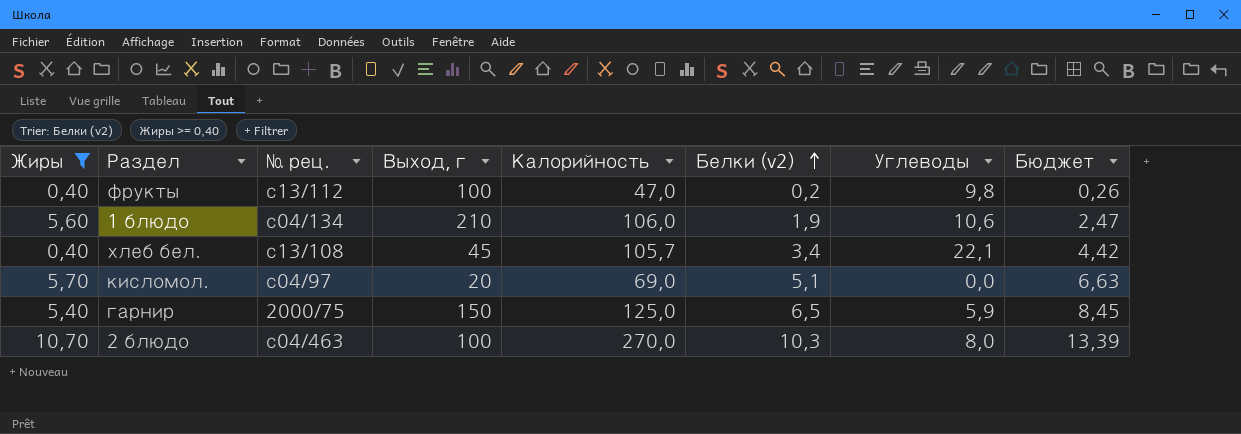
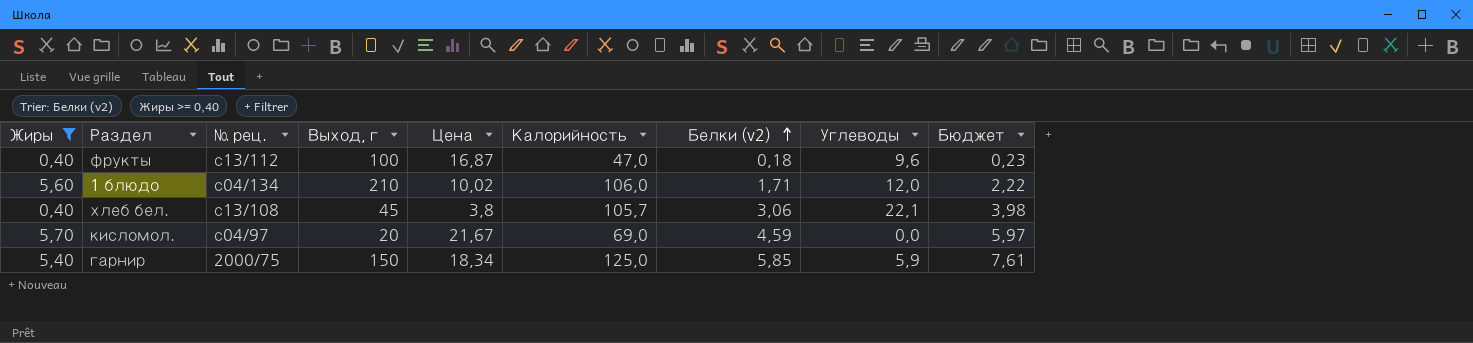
column Цена | position: none -> 5
row 2 блюдо: 10,70 | с04/463 | 100 | 270,0 | 10,3 | 8,0 | 13,39 -> none
фрукты | Белки (v2): 0,2 -> 0,18
фрукты | Углеводы: 9,8 -> 9,6
фрукты | Бюджет: 0,26 -> 0,23
1 блюдо | Белки (v2): 1,9 -> 1,71
1 блюдо | Углеводы: 10,6 -> 12,0
1 блюдо | Бюджет: 2,47 -> 2,22
хлеб бел. | Белки (v2): 3,4 -> 3,06
хлеб бел. | Бюджет: 4,42 -> 3,98
кисломол. | Белки (v2): 5,1 -> 4,59
кисломол. | Бюджет: 6,63 -> 5,97
гарнир | Белки (v2): 6,5 -> 5,85
гарнир | Бюджет: 8,45 -> 7,61

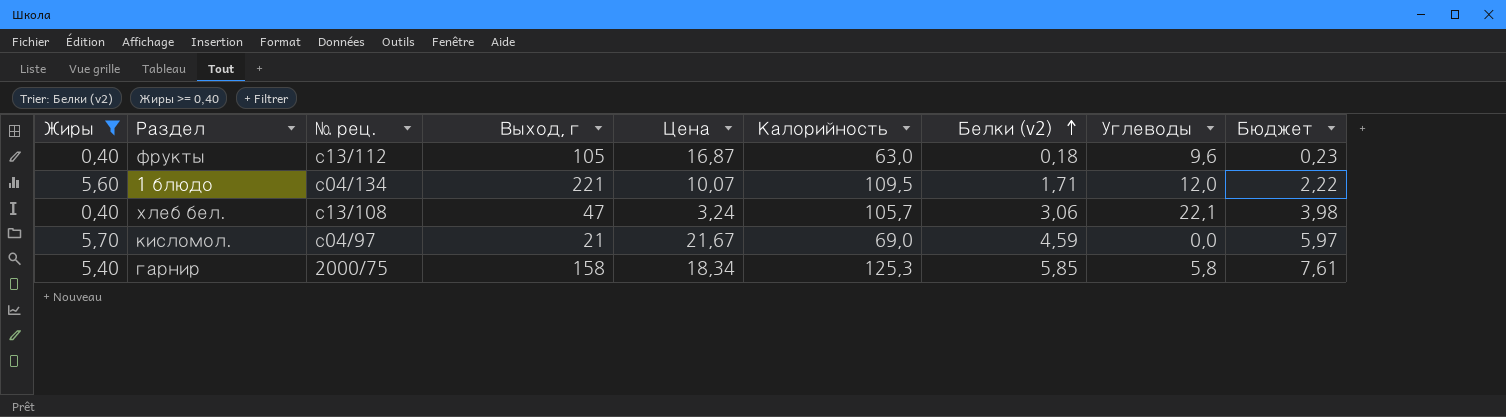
фрукты | Выход, г: 100 -> 105
фрукты | Калорийность: 47,0 -> 63,0
1 блюдо | Выход, г: 210 -> 221
1 блюдо | Цена: 10,02 -> 10,07
1 блюдо | Калорийность: 106,0 -> 109,5
хлеб бел. | Выход, г: 45 -> 47
хлеб бел. | Цена: 3,8 -> 3,24
кисломол. | Выход, г: 20 -> 21
гарнир | Выход, г: 150 -> 158
гарнир | Калорийность: 125,0 -> 125,3
гарнир | Углеводы: 5,9 -> 5,8

